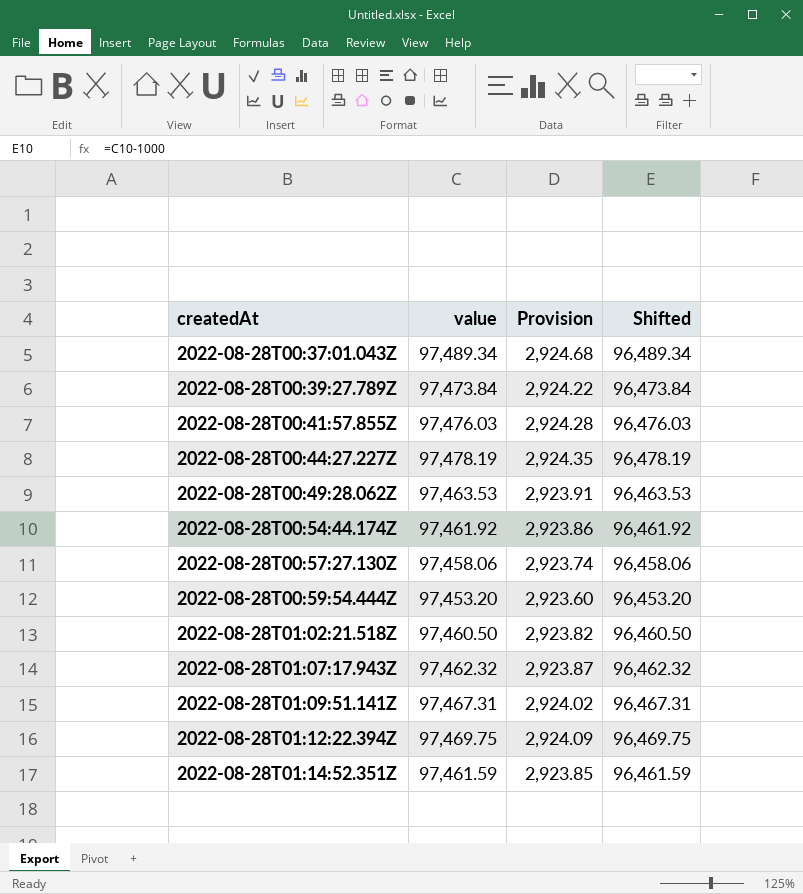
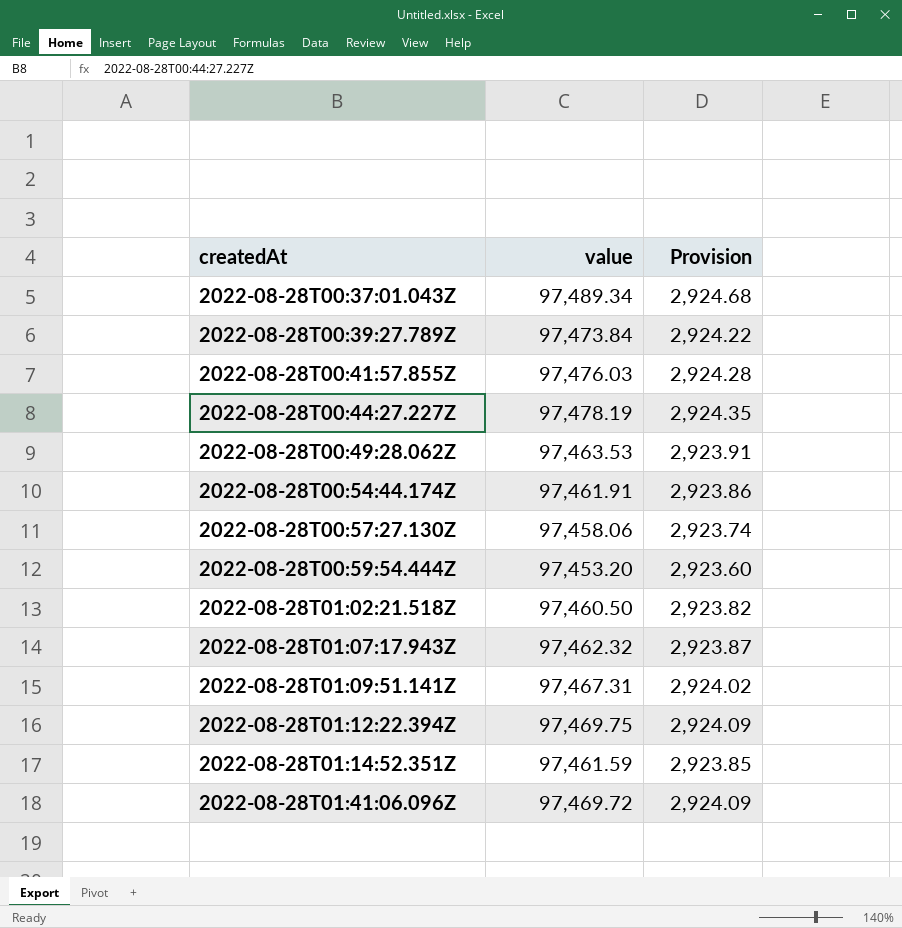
column Shifted | formula: [value] - 1000 -> none
2022-08-28T00:54:44.174Z | value: 97,461.92 -> 97,461.91
row 2022-08-28T01:41:06.096Z: none -> 97,469.72 | 2,924.09

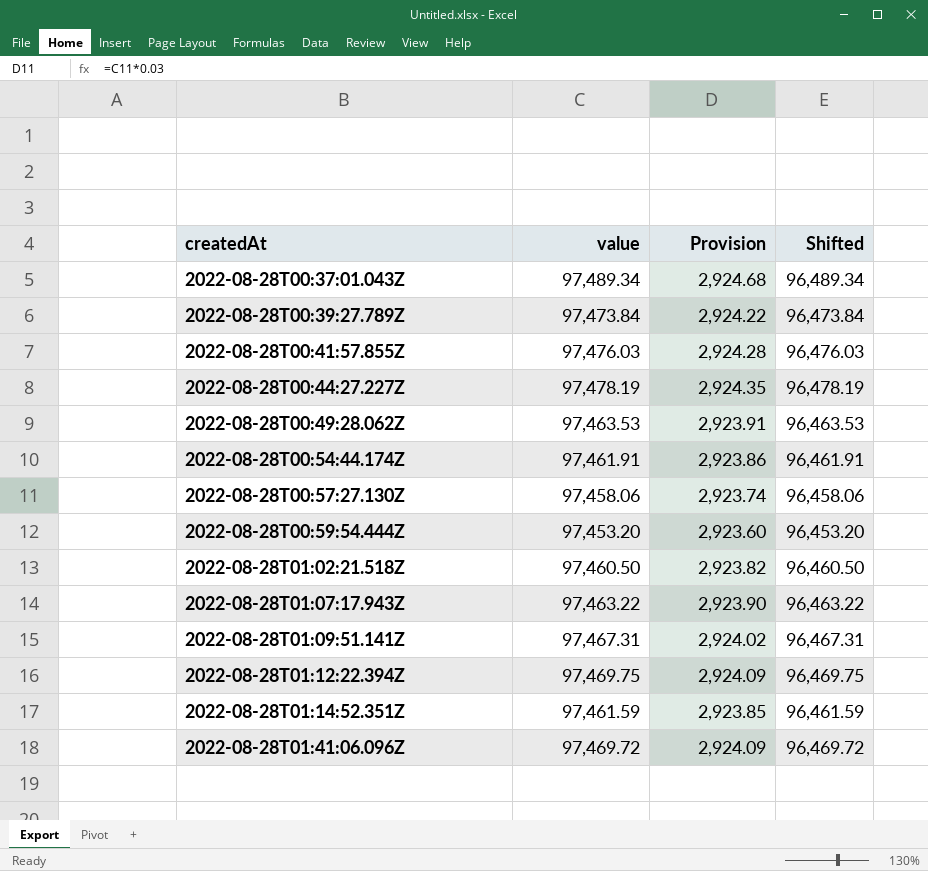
column Shifted | formula: none -> [value] - 1000
2022-08-28T01:07:17.943Z | value: 97,462.32 -> 97,463.22
2022-08-28T01:07:17.943Z | Provision: 2,923.87 -> 2,923.90

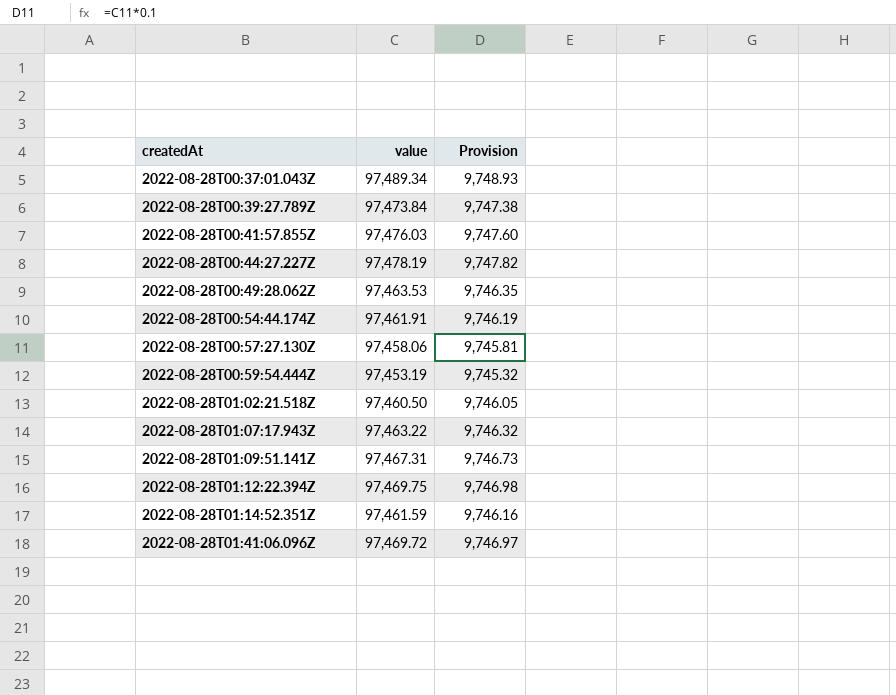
column Shifted | formula: [value] - 1000 -> none
column Provision | formula: [value] * 0.03 -> [value] * 0.1
2022-08-28T00:59:54.444Z | value: 97,453.20 -> 97,453.19

